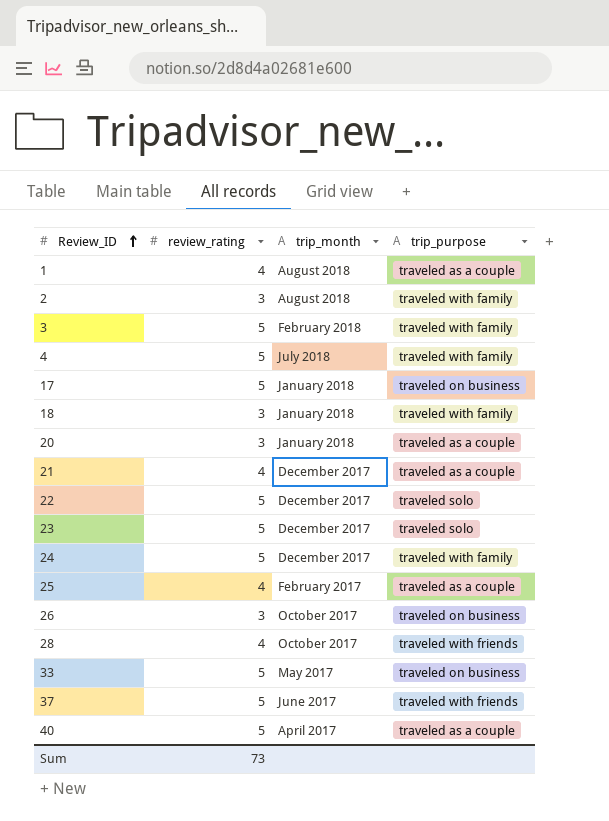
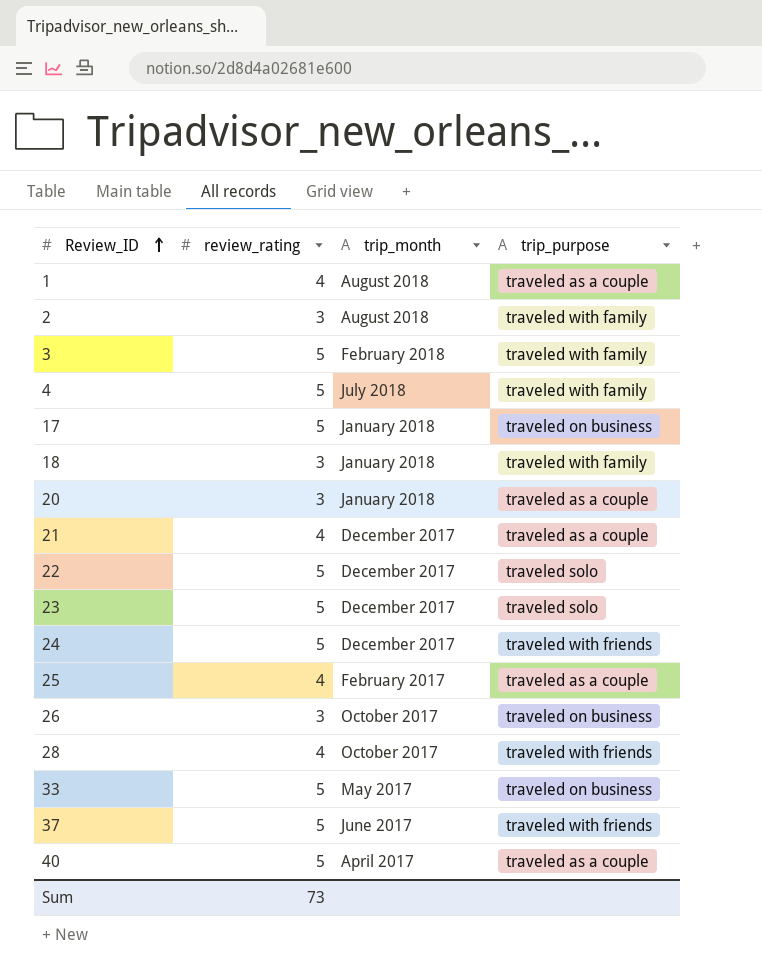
24 | trip_purpose: traveled with family -> traveled with friends

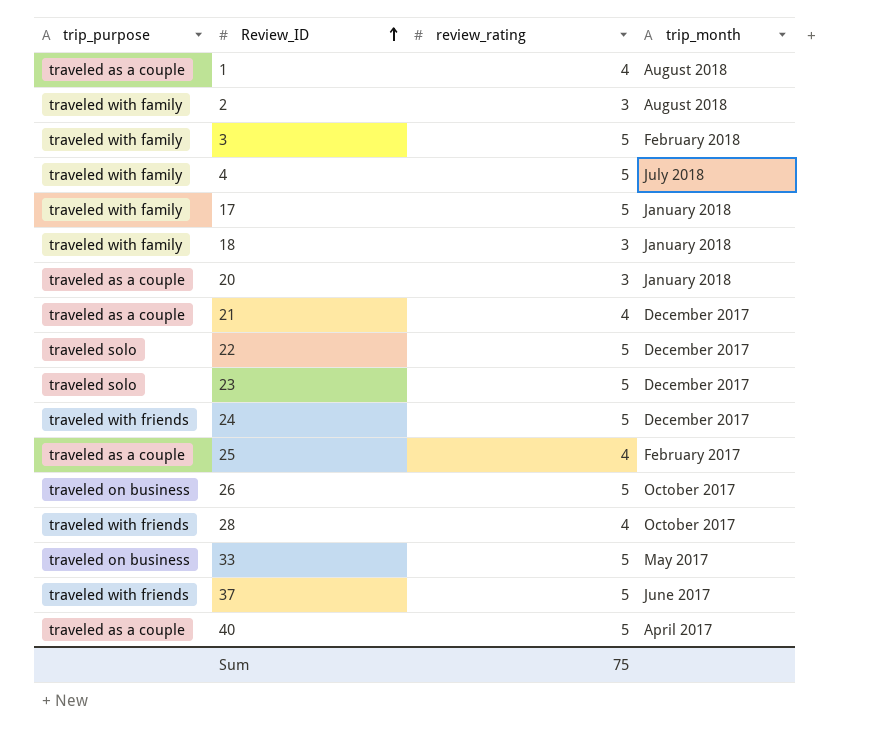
column trip_purpose | position: 4 -> 1
17 | trip_purpose: traveled on business -> traveled with family
26 | review_rating: 3 -> 5
Sum | review_rating: 73 -> 75

